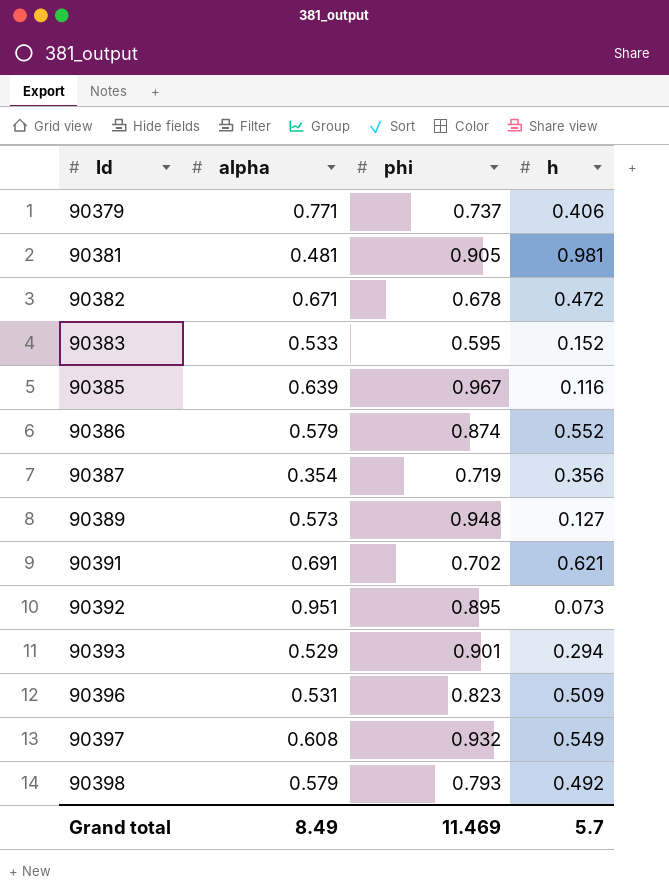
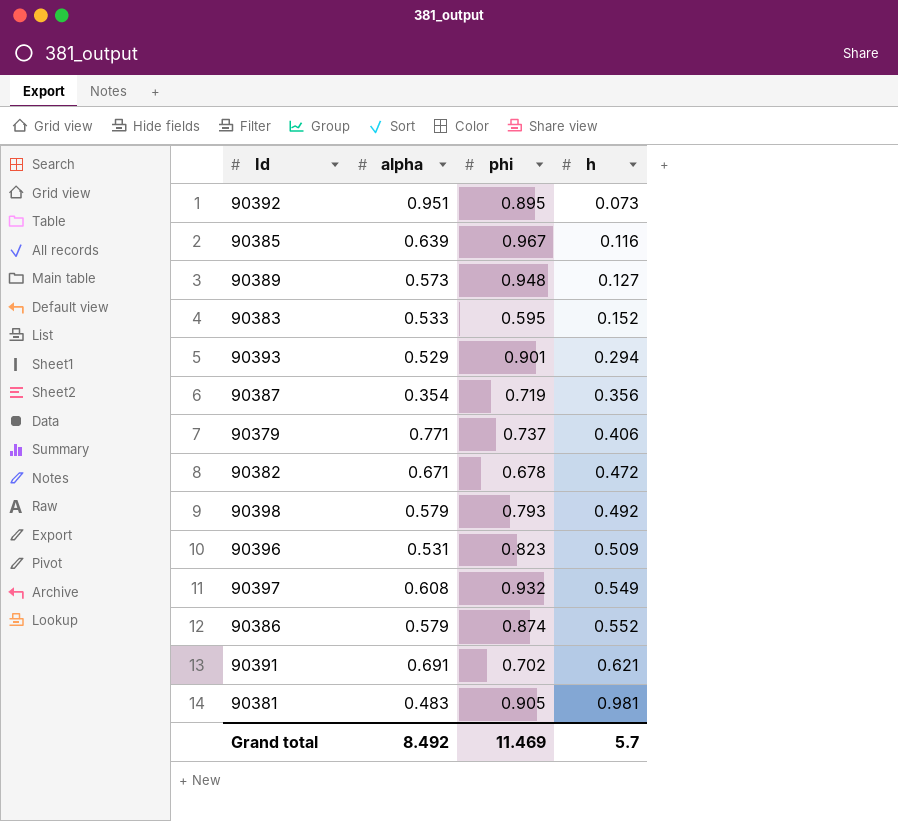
row order: Id ascending -> h ascending
90381 | alpha: 0.481 -> 0.483
Grand total | alpha: 8.49 -> 8.492

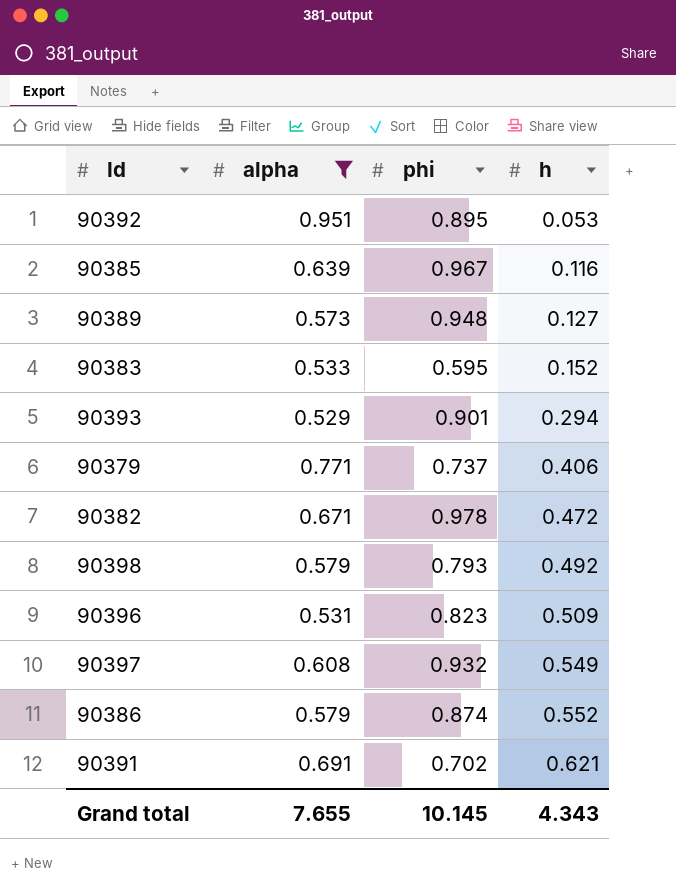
filter: none -> alpha >= 0.529
90392 | h: 0.073 -> 0.053
90382 | phi: 0.678 -> 0.978
Grand total | alpha: 8.492 -> 7.655
Grand total | phi: 11.469 -> 10.145
Grand total | h: 5.7 -> 4.343

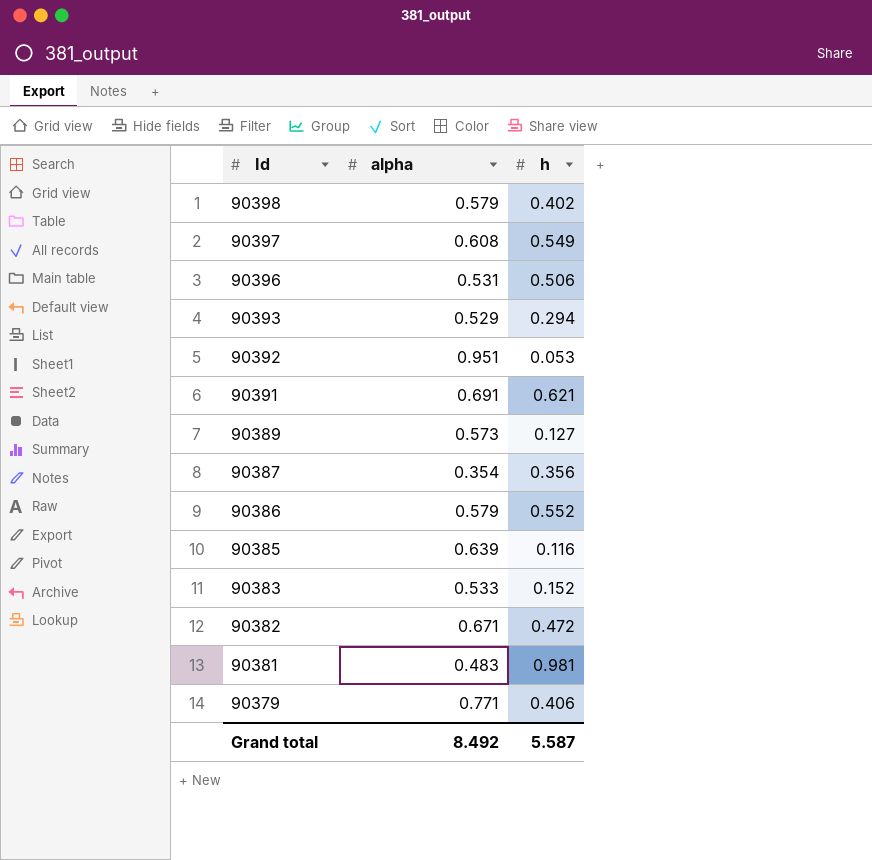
filter: alpha >= 0.529 -> none
row order: h ascending -> Id descending
column phi | position: 3 -> none
90398 | h: 0.492 -> 0.402
90396 | h: 0.509 -> 0.506
Grand total | alpha: 7.655 -> 8.492
Grand total | h: 4.343 -> 5.587

